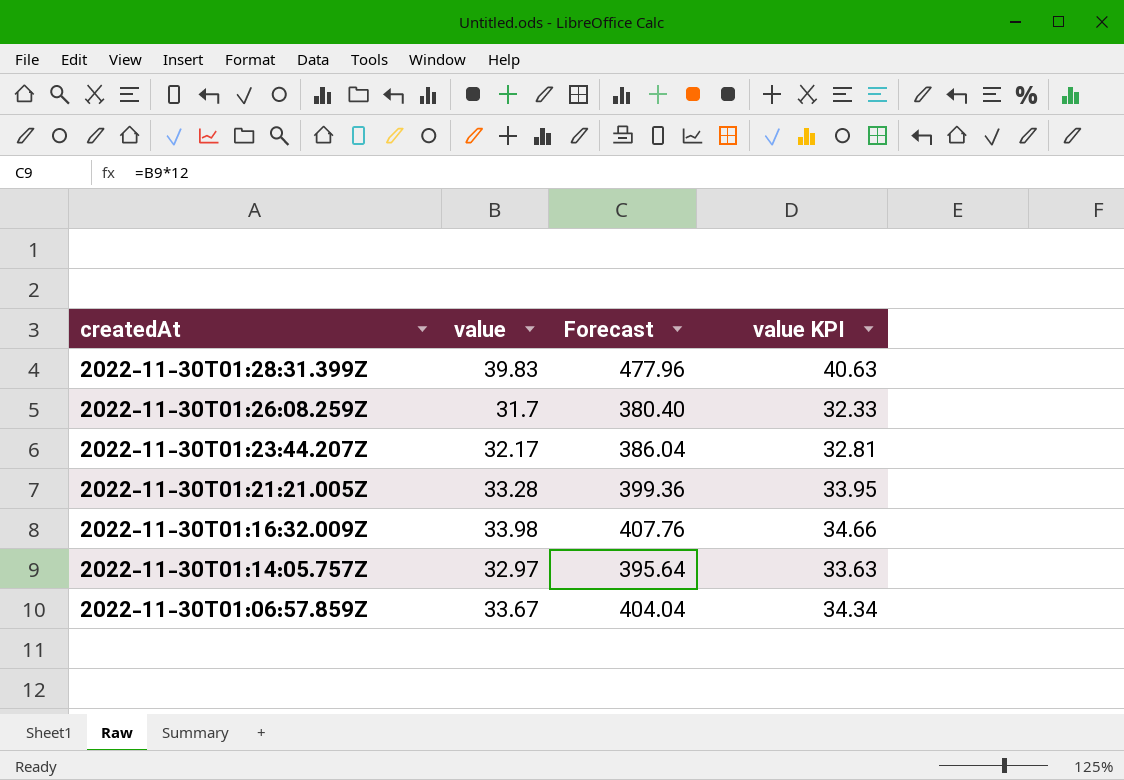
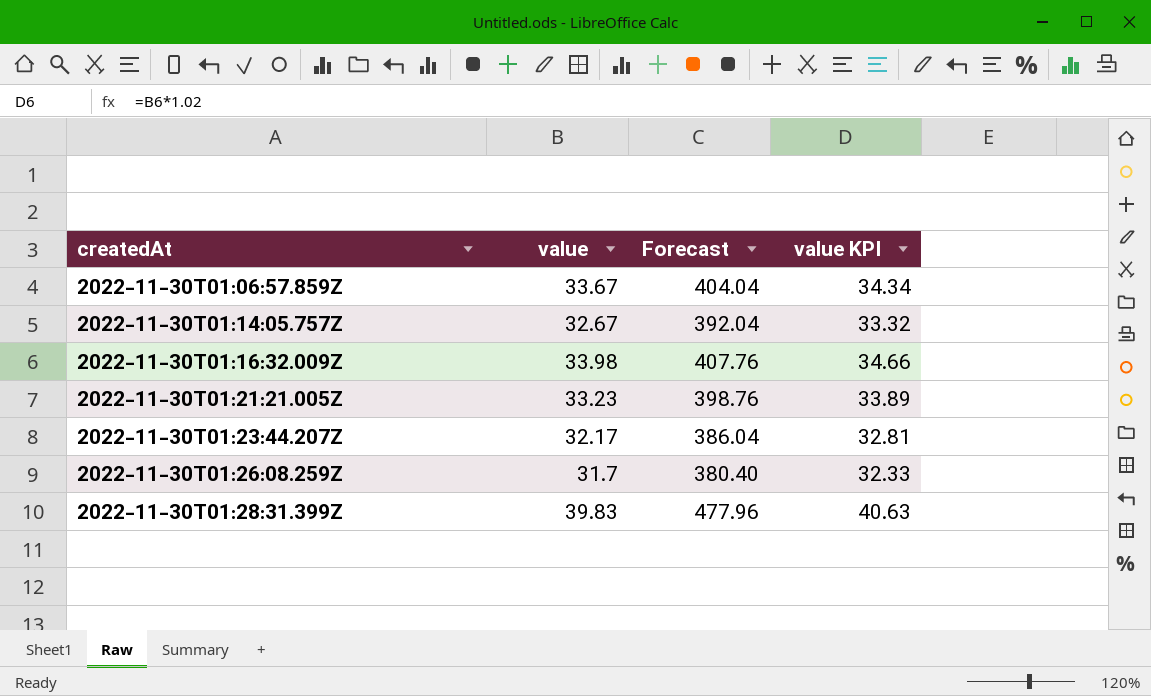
row order: createdAt descending -> createdAt ascending
2022-11-30T01:14:05.757Z | value: 32.97 -> 32.67
2022-11-30T01:14:05.757Z | Forecast: 395.64 -> 392.04
2022-11-30T01:14:05.757Z | value KPI: 33.63 -> 33.32
2022-11-30T01:21:21.005Z | value: 33.28 -> 33.23
2022-11-30T01:21:21.005Z | Forecast: 399.36 -> 398.76
2022-11-30T01:21:21.005Z | value KPI: 33.95 -> 33.89

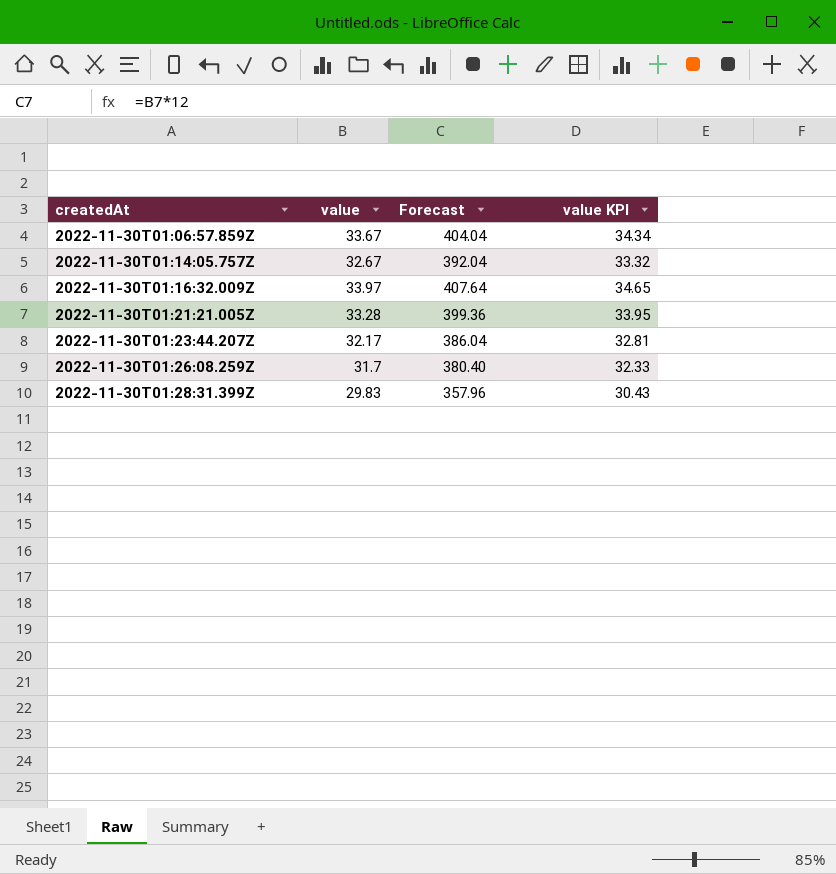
2022-11-30T01:16:32.009Z | value: 33.98 -> 33.97
2022-11-30T01:16:32.009Z | Forecast: 407.76 -> 407.64
2022-11-30T01:16:32.009Z | value KPI: 34.66 -> 34.65
2022-11-30T01:21:21.005Z | value: 33.23 -> 33.28
2022-11-30T01:21:21.005Z | Forecast: 398.76 -> 399.36
2022-11-30T01:21:21.005Z | value KPI: 33.89 -> 33.95
2022-11-30T01:28:31.399Z | value: 39.83 -> 29.83
2022-11-30T01:28:31.399Z | Forecast: 477.96 -> 357.96
2022-11-30T01:28:31.399Z | value KPI: 40.63 -> 30.43

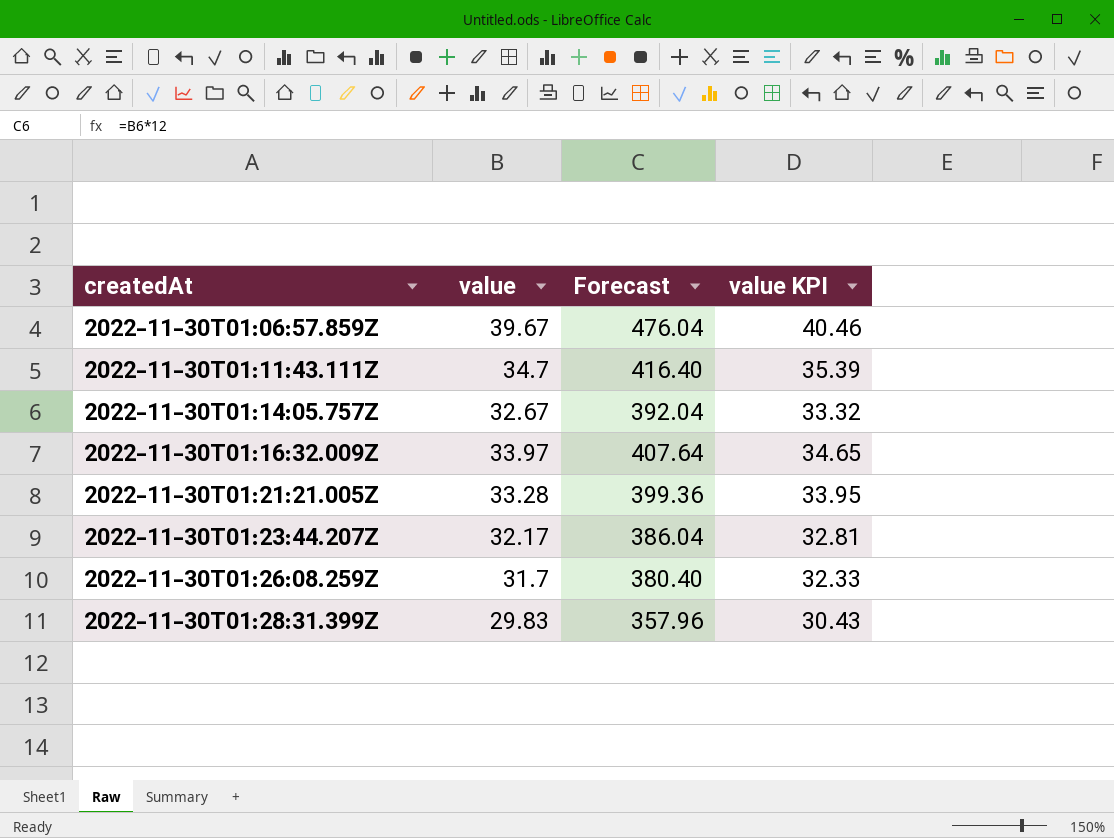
2022-11-30T01:06:57.859Z | value: 33.67 -> 39.67
2022-11-30T01:06:57.859Z | Forecast: 404.04 -> 476.04
2022-11-30T01:06:57.859Z | value KPI: 34.34 -> 40.46
row 2022-11-30T01:11:43.111Z: none -> 34.7 | 416.40 | 35.39

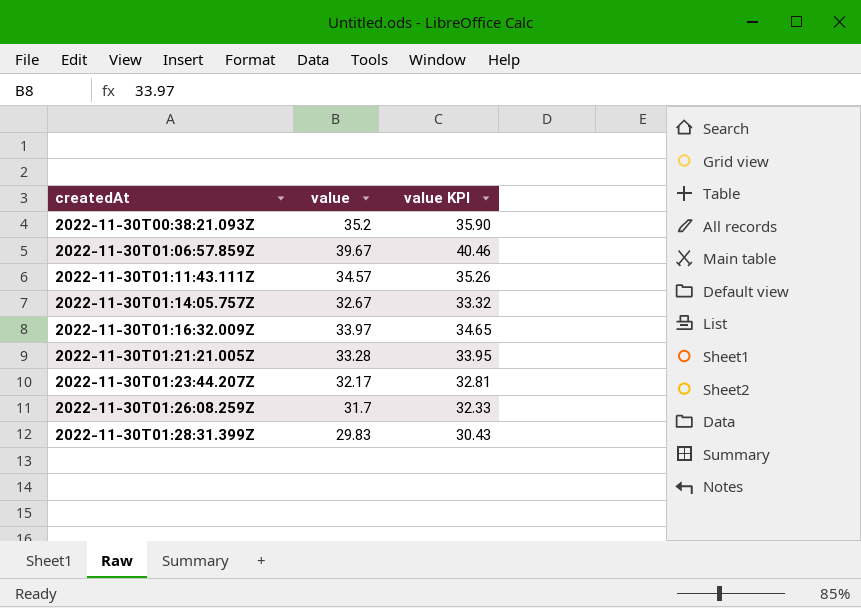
column Forecast | formula: [value] * 12 -> none
row 2022-11-30T00:38:21.093Z: none -> 35.2 | 35.90
2022-11-30T01:11:43.111Z | value: 34.7 -> 34.57
2022-11-30T01:11:43.111Z | value KPI: 35.39 -> 35.26

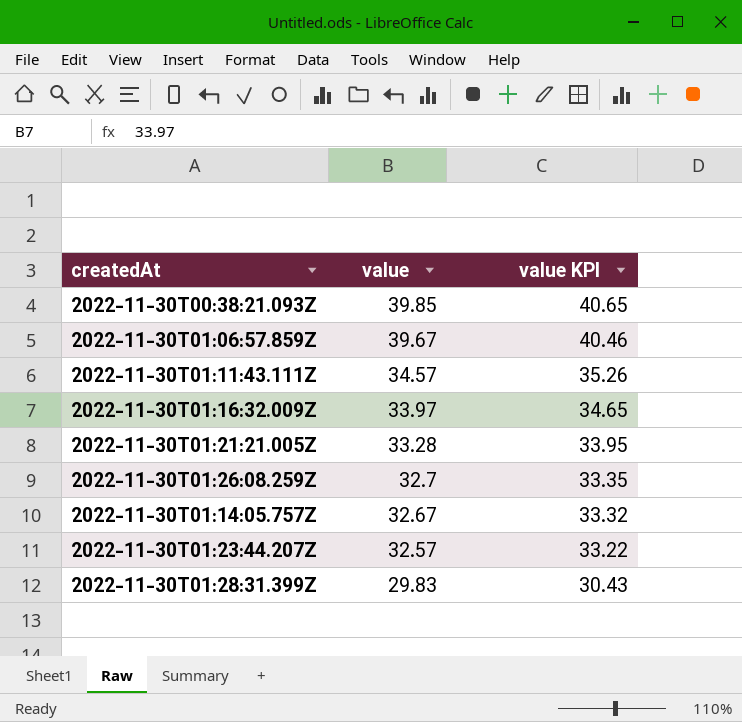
row order: createdAt ascending -> value descending
2022-11-30T00:38:21.093Z | value: 35.2 -> 39.85
2022-11-30T00:38:21.093Z | value KPI: 35.90 -> 40.65
2022-11-30T01:26:08.259Z | value: 31.7 -> 32.7
2022-11-30T01:26:08.259Z | value KPI: 32.33 -> 33.35
2022-11-30T01:23:44.207Z | value: 32.17 -> 32.57
2022-11-30T01:23:44.207Z | value KPI: 32.81 -> 33.22

